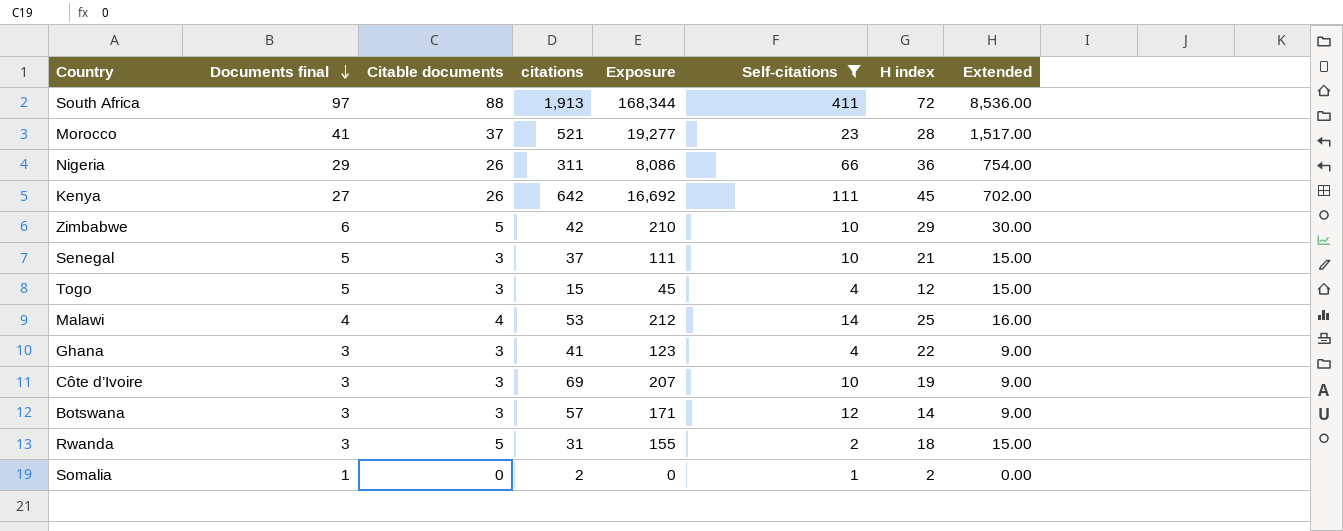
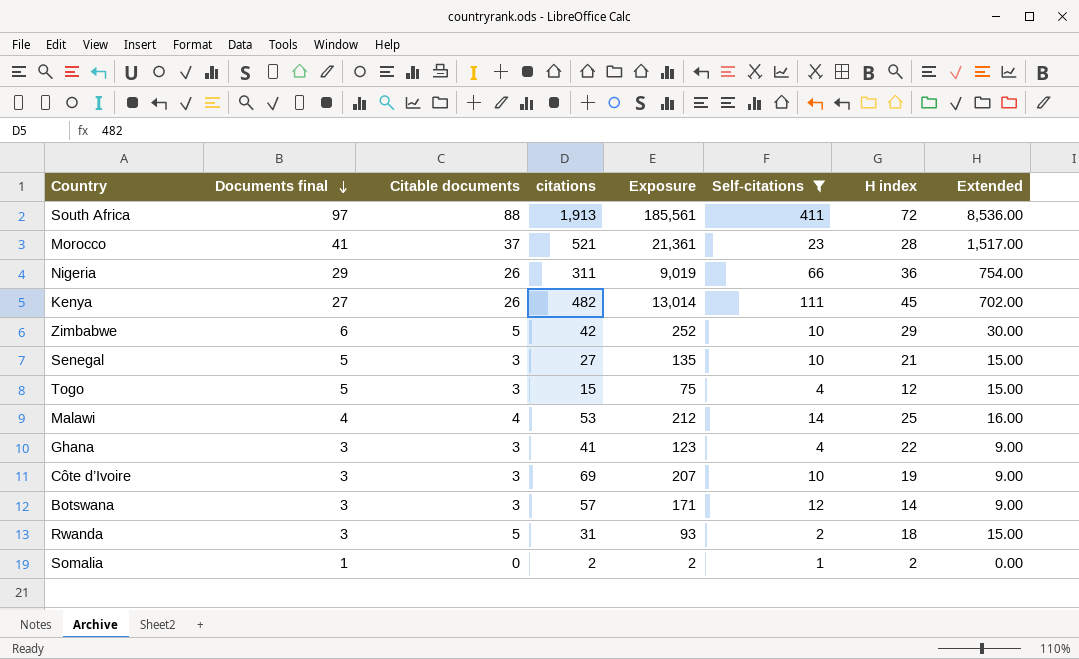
column Exposure | formula: [Citable documents] * [citations] -> [Documents final] * [citations]
Kenya | citations: 642 -> 482
Senegal | citations: 37 -> 27

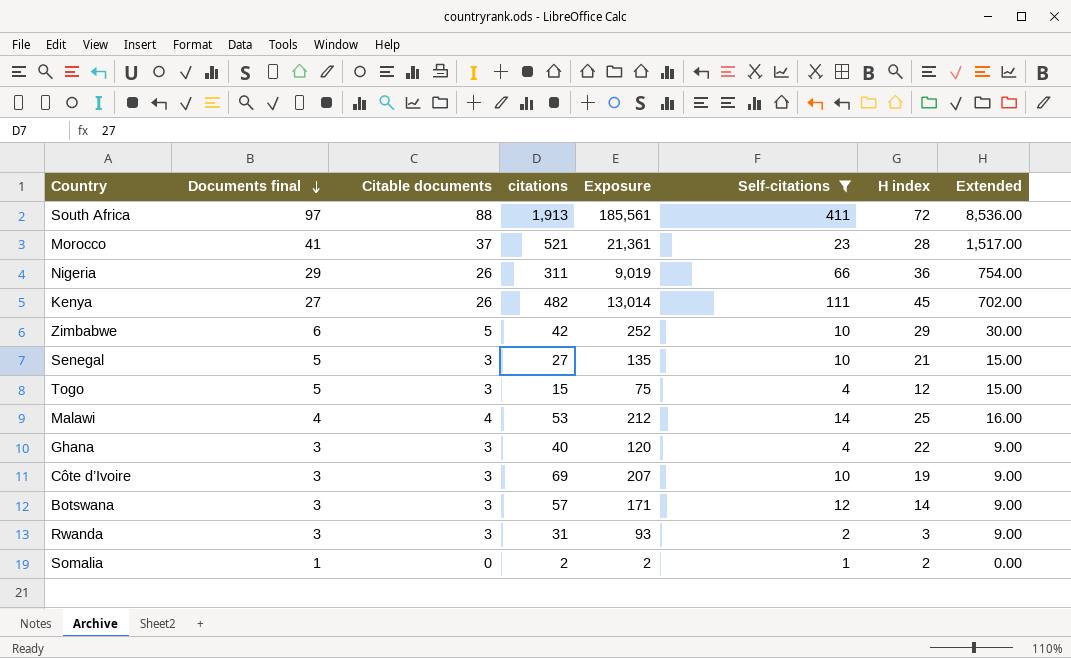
Ghana | citations: 41 -> 40
Ghana | Exposure: 123 -> 120
Rwanda | Citable documents: 5 -> 3
Rwanda | H index: 18 -> 3
Rwanda | Extended: 15.00 -> 9.00

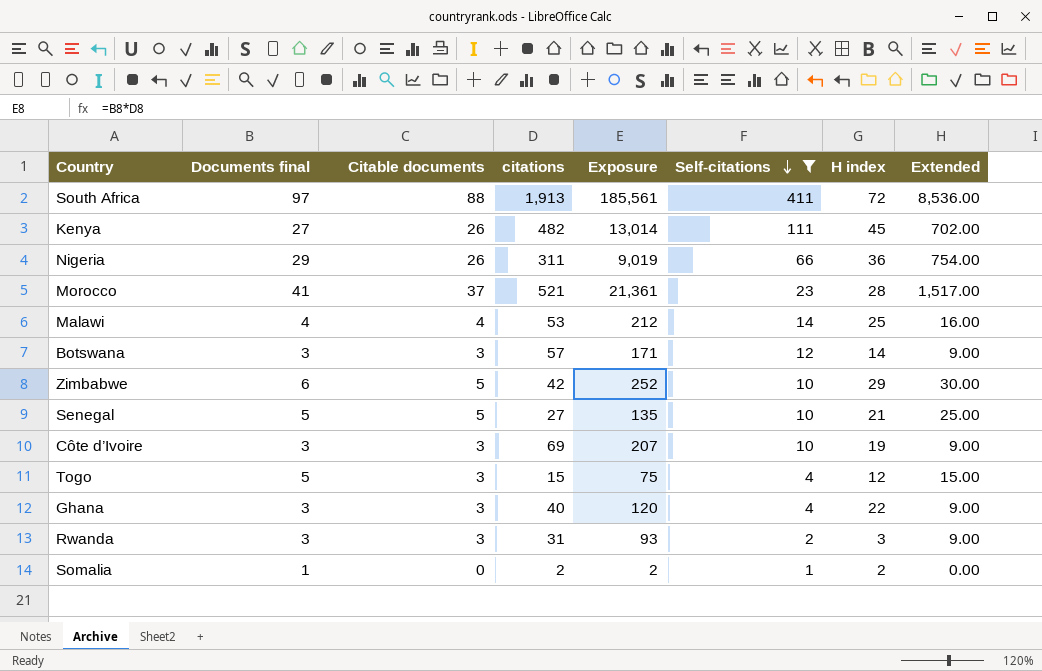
row order: Documents final descending -> Self-citations descending
Senegal | Citable documents: 3 -> 5
Senegal | Extended: 15.00 -> 25.00

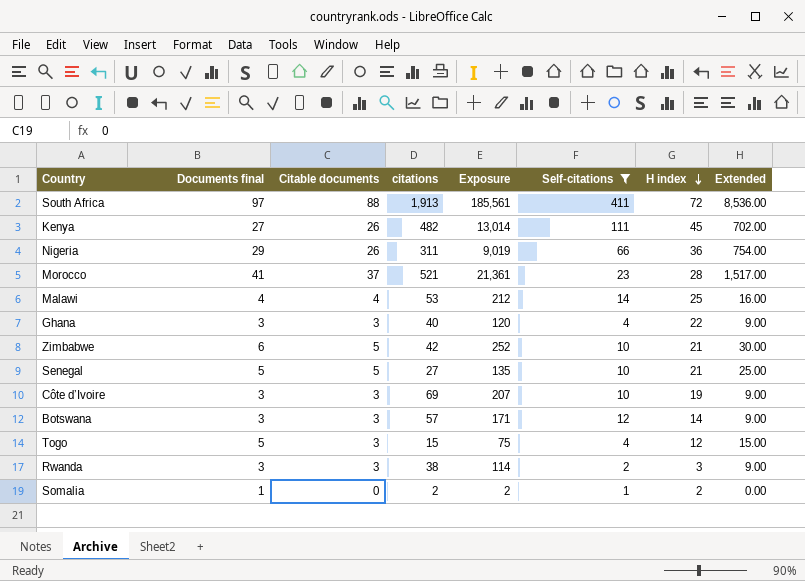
row order: Self-citations descending -> H index descending
Zimbabwe | H index: 29 -> 21
Rwanda | citations: 31 -> 38
Rwanda | Exposure: 93 -> 114

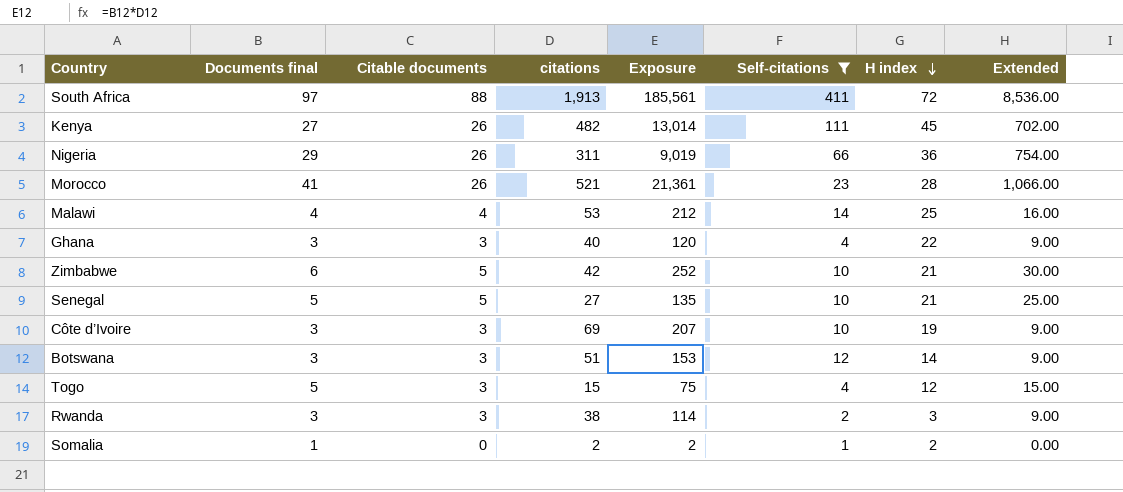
Morocco | Citable documents: 37 -> 26
Morocco | Extended: 1,517.00 -> 1,066.00
Botswana | citations: 57 -> 51
Botswana | Exposure: 171 -> 153

